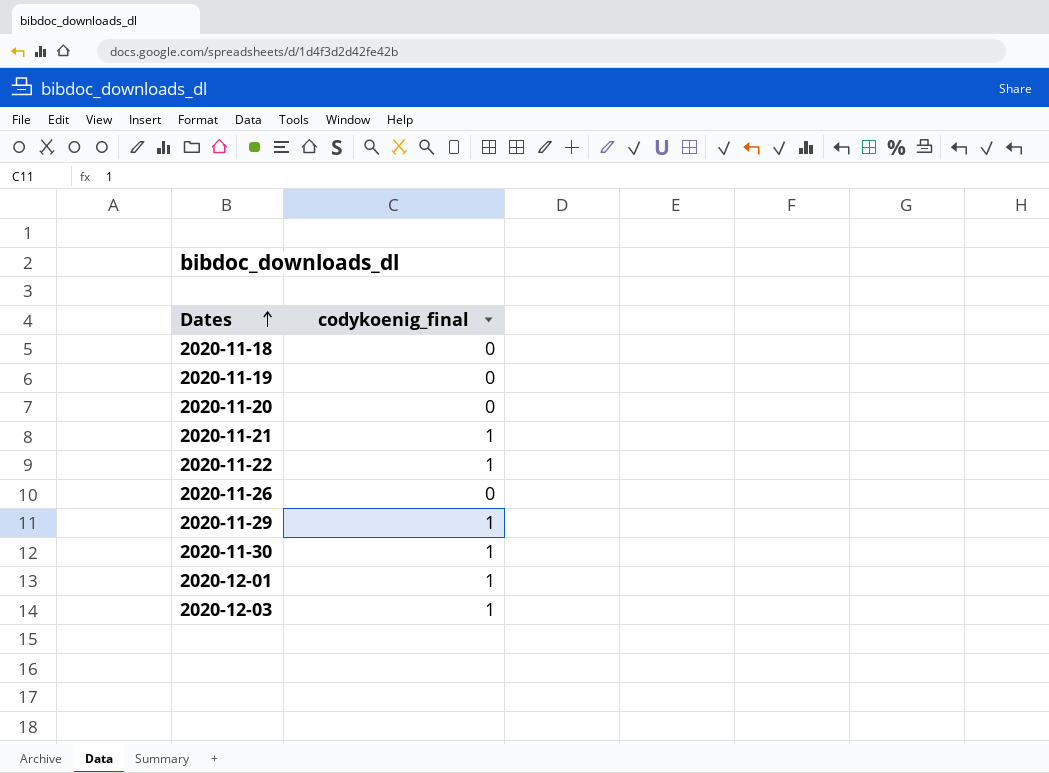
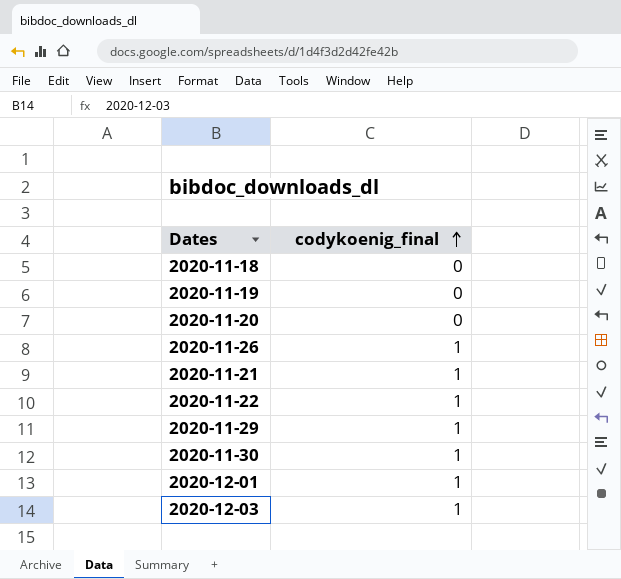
row order: Dates ascending -> codykoenig_final ascending
2020-11-26 | codykoenig_final: 0 -> 1

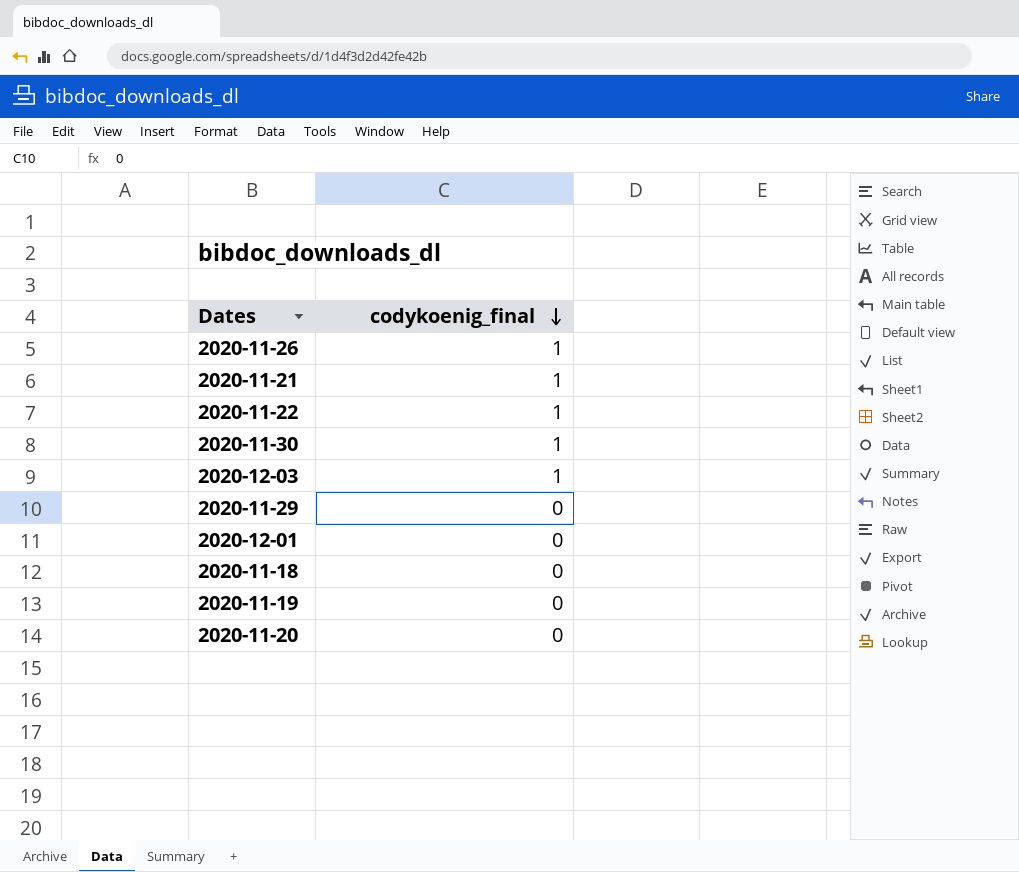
row order: codykoenig_final ascending -> codykoenig_final descending
2020-11-29 | codykoenig_final: 1 -> 0
2020-12-01 | codykoenig_final: 1 -> 0

